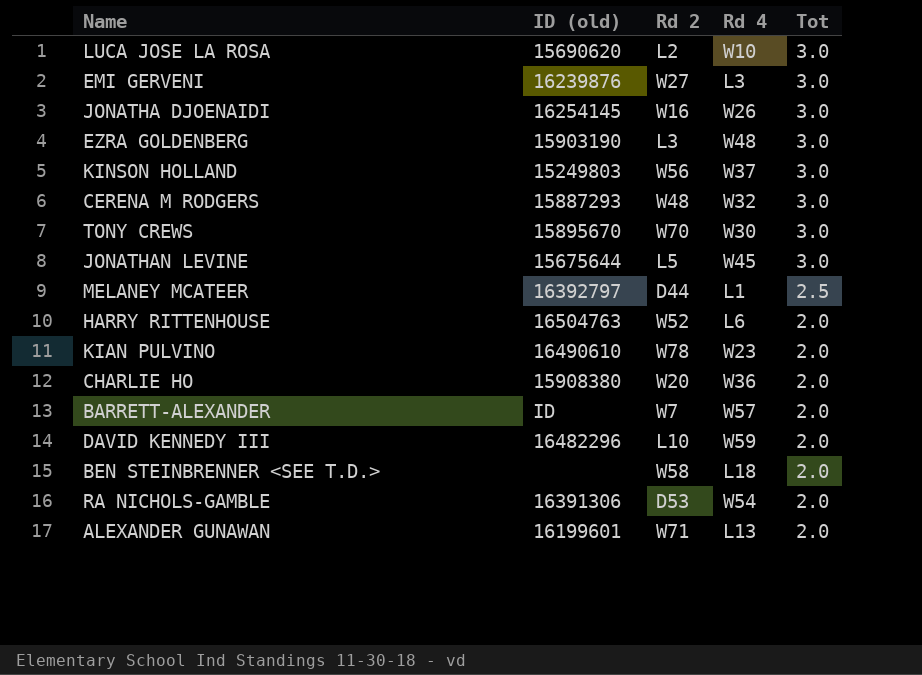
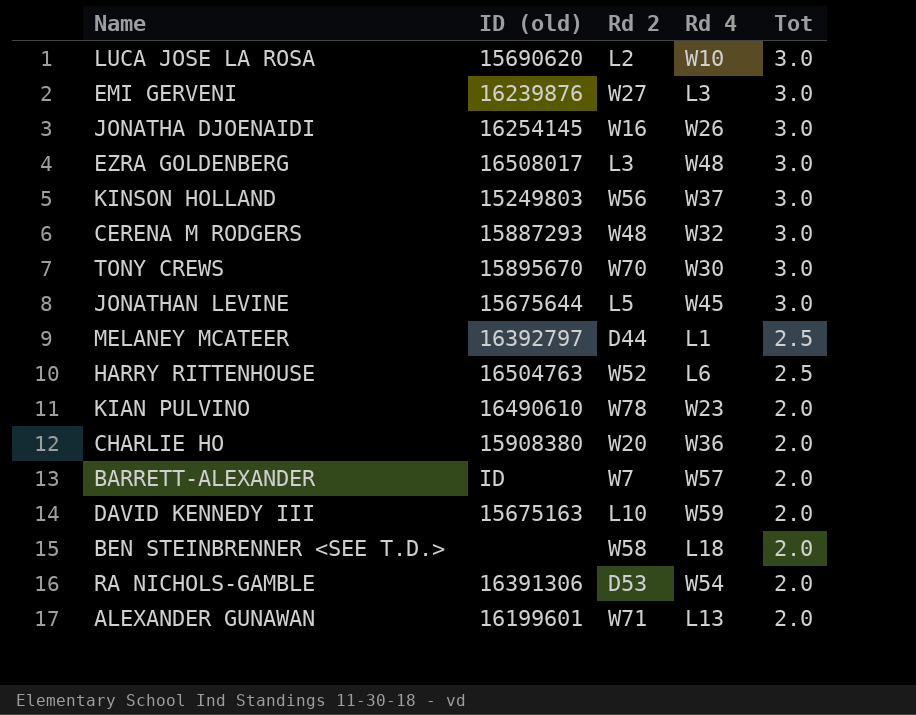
EZRA GOLDENBERG | ID (old): 15903190 -> 16508017
HARRY RITTENHOUSE | Tot: 2.0 -> 2.5
DAVID KENNEDY III | ID (old): 16482296 -> 15675163

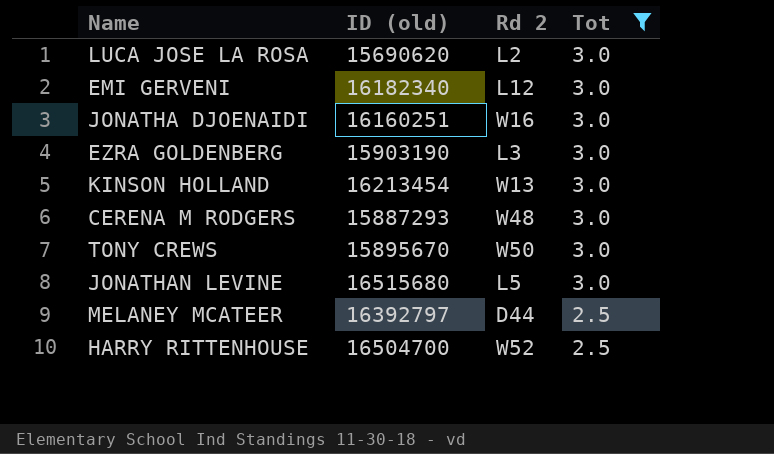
filter: none -> Tot != 2.0
column Rd 4 | position: 4 -> none
EMI GERVENI | ID (old): 16239876 -> 16182340
EMI GERVENI | Rd 2: W27 -> L12
JONATHA DJOENAIDI | ID (old): 16254145 -> 16160251
EZRA GOLDENBERG | ID (old): 16508017 -> 15903190
KINSON HOLLAND | ID (old): 15249803 -> 16213454
KINSON HOLLAND | Rd 2: W56 -> W13
TONY CREWS | Rd 2: W70 -> W50
JONATHAN LEVINE | ID (old): 15675644 -> 16515680
HARRY RITTENHOUSE | ID (old): 16504763 -> 16504700

